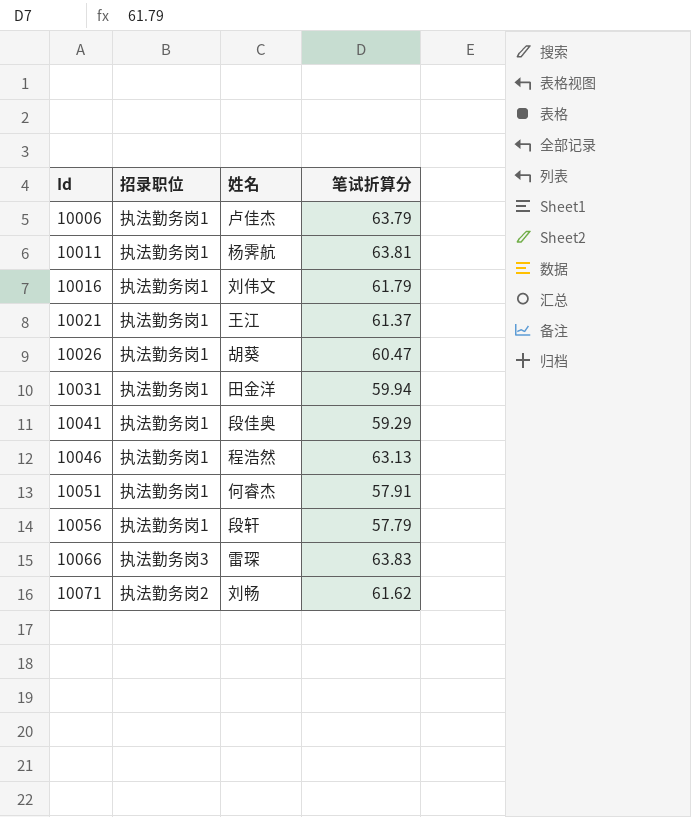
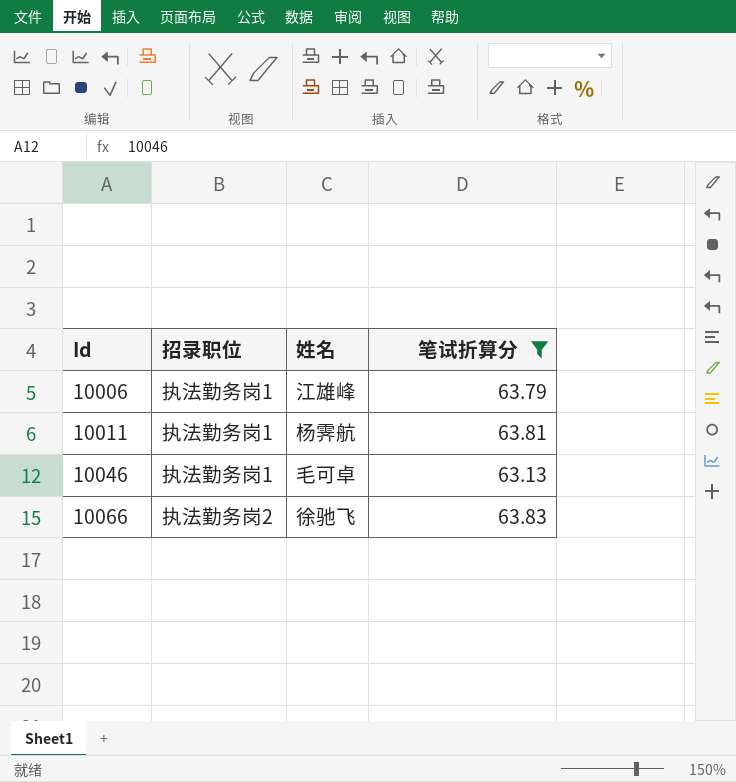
filter: none -> 笔试折算分 >= 63.13
10006 | 姓名: 卢佳杰 -> 江雄峰
10046 | 姓名: 程浩然 -> 毛可卓
10066 | 招录职位: 执法勤务岗3 -> 执法勤务岗2
10066 | 姓名: 雷琛 -> 徐驰飞

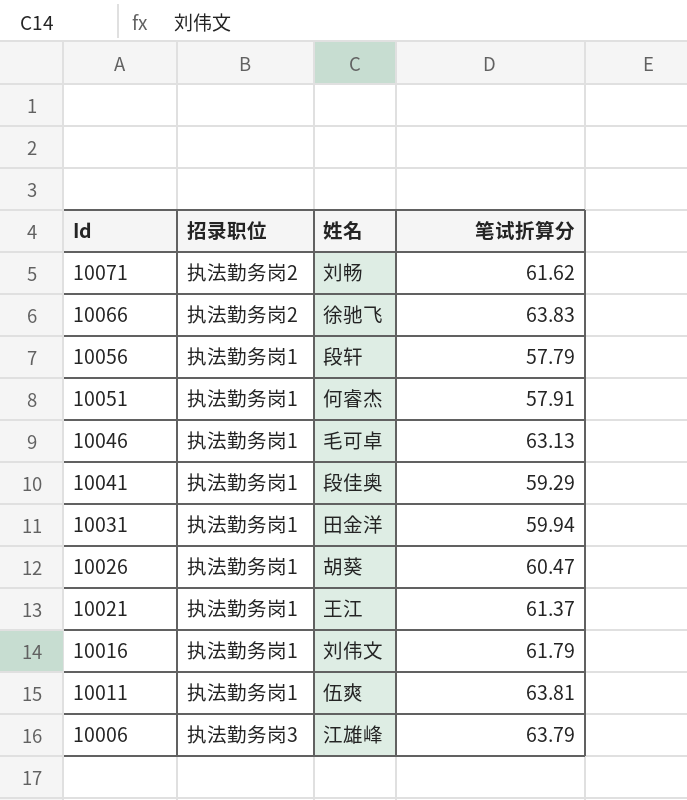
filter: 笔试折算分 >= 63.13 -> none
row order: Id ascending -> Id descending
10011 | 姓名: 杨霁航 -> 伍爽
10006 | 招录职位: 执法勤务岗1 -> 执法勤务岗3

